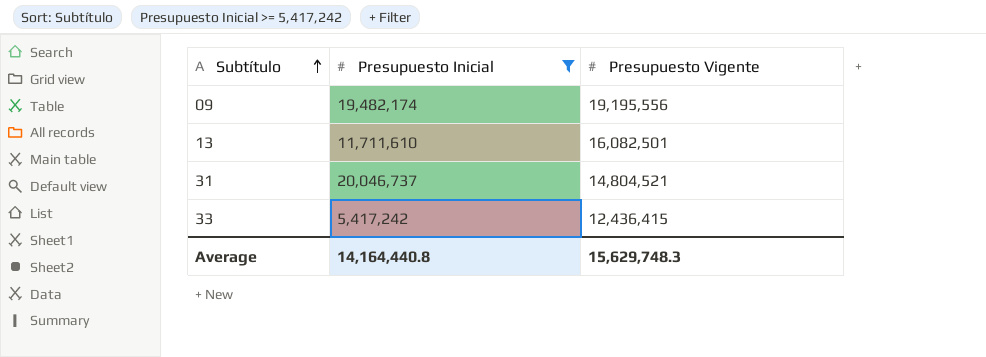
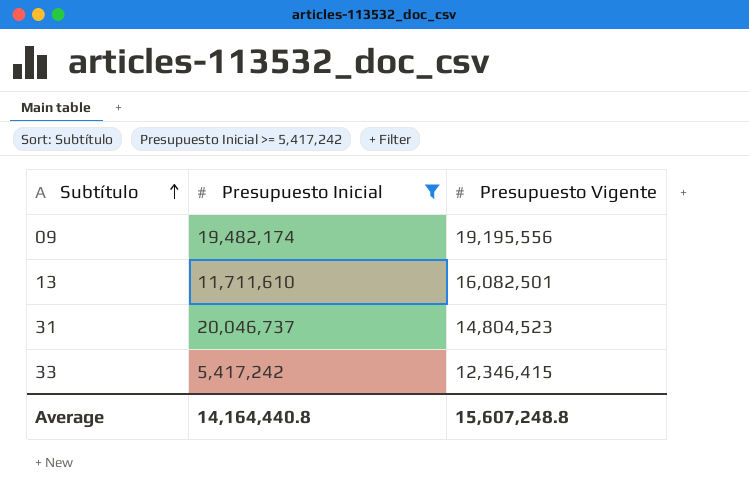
31 | Presupuesto Vigente: 14,804,521 -> 14,804,523
33 | Presupuesto Vigente: 12,436,415 -> 12,346,415
Average | Presupuesto Vigente: 15,629,748.3 -> 15,607,248.8

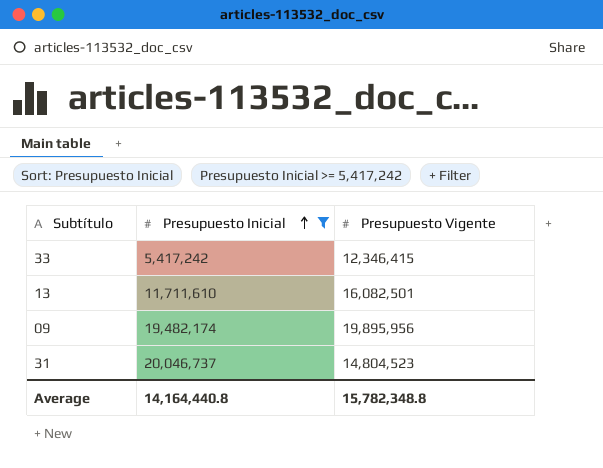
row order: Subtítulo ascending -> Presupuesto Inicial ascending
09 | Presupuesto Vigente: 19,195,556 -> 19,895,956
Average | Presupuesto Vigente: 15,607,248.8 -> 15,782,348.8

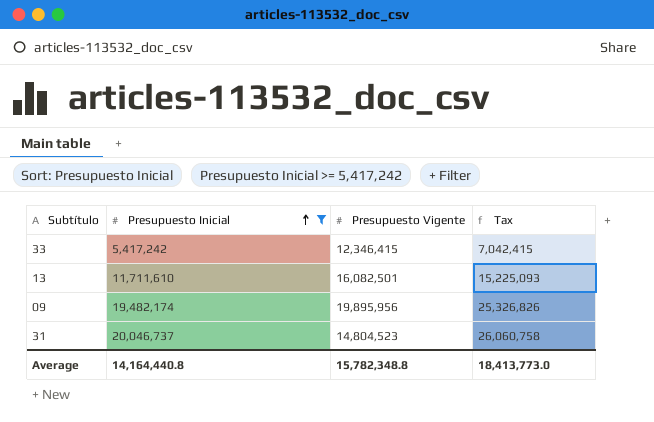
column Tax | formula: none -> [Presupuesto Inicial] * 1.3

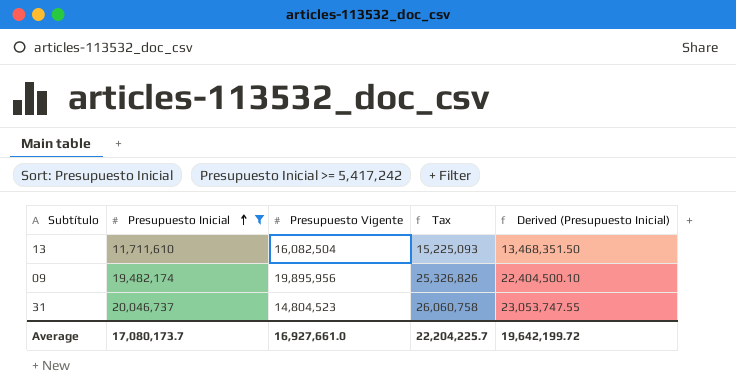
column Derived (Presupuesto Inicial) | formula: none -> [Presupuesto Inicial] * 1.15
row 33: 5,417,242 | 12,346,415 | 7,042,415 -> none
13 | Presupuesto Vigente: 16,082,501 -> 16,082,504
Average | Presupuesto Inicial: 14,164,440.8 -> 17,080,173.7
Average | Presupuesto Vigente: 15,782,348.8 -> 16,927,661.0
Average | Tax: 18,413,773.0 -> 22,204,225.7

